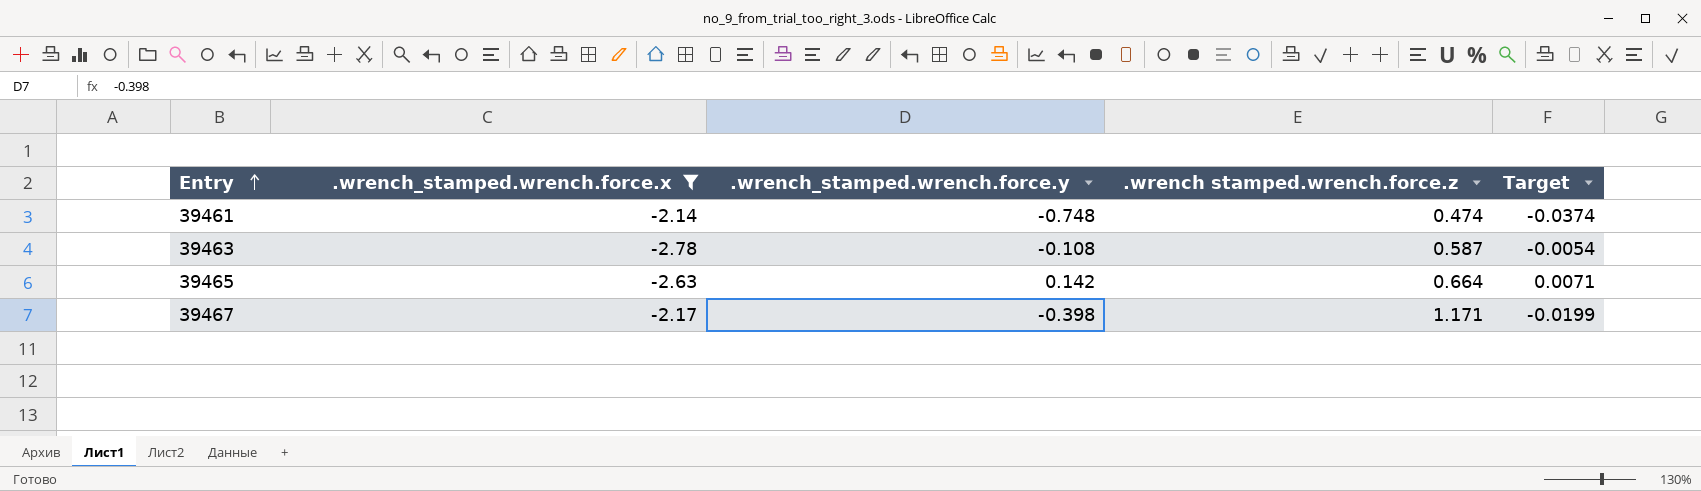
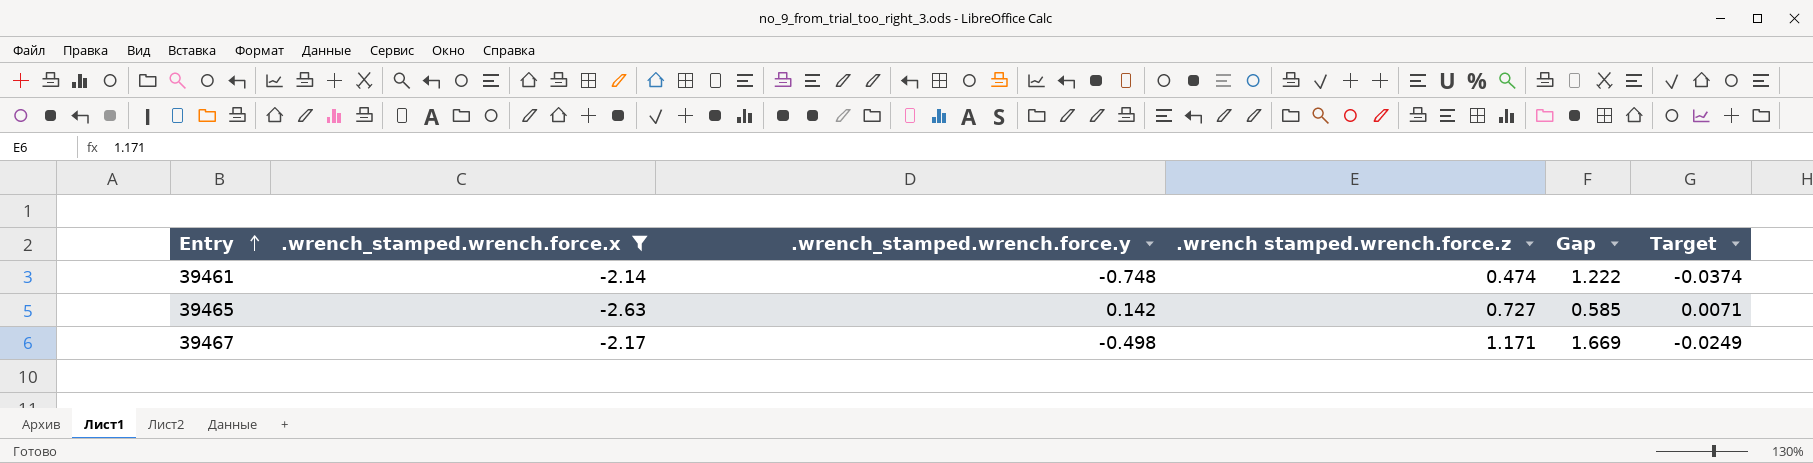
column Gap | formula: none -> [.wrench stamped.wrench.force.z] - [.wrench_stamped.wrench.force.y]
row 39463: -2.78 | -0.108 | 0.587 | -0.0054 -> none
39465 | .wrench stamped.wrench.force.z: 0.664 -> 0.727
39467 | .wrench_stamped.wrench.force.y: -0.398 -> -0.498
39467 | Target: -0.0199 -> -0.0249

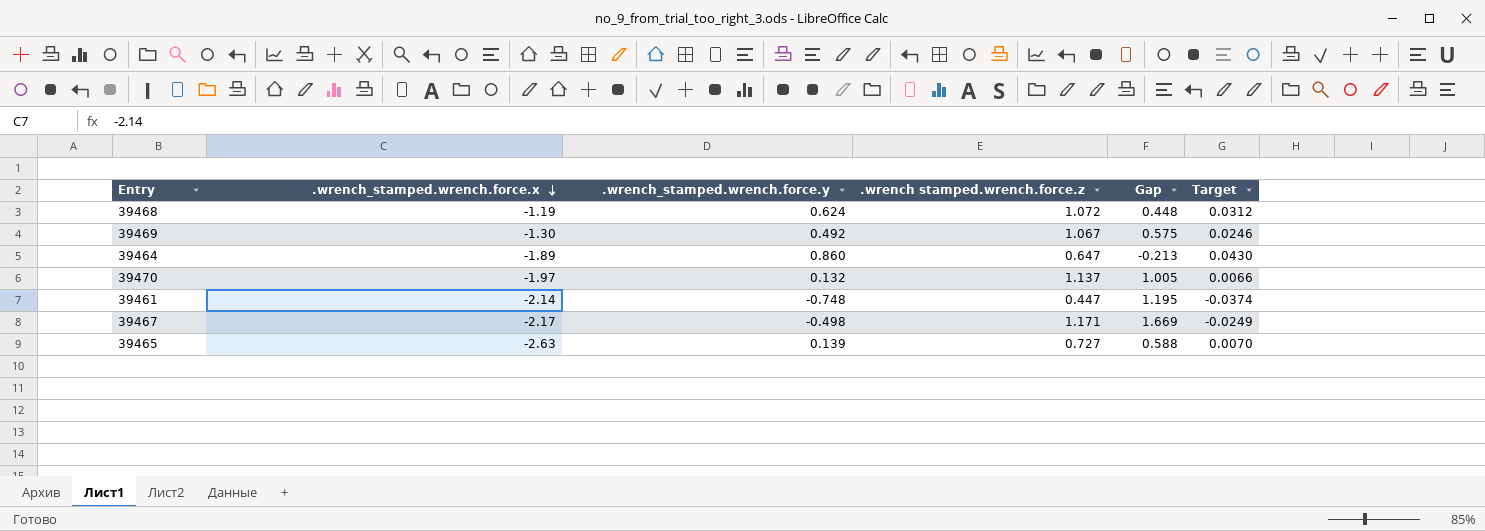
filter: .wrench_stamped.wrench.force.x <= -2.14 -> none
row order: Entry ascending -> .wrench_stamped.wrench.force.x descending
39461 | .wrench stamped.wrench.force.z: 0.474 -> 0.447
39461 | Gap: 1.222 -> 1.195
39465 | .wrench_stamped.wrench.force.y: 0.142 -> 0.139
39465 | Gap: 0.585 -> 0.588
39465 | Target: 0.0071 -> 0.0070

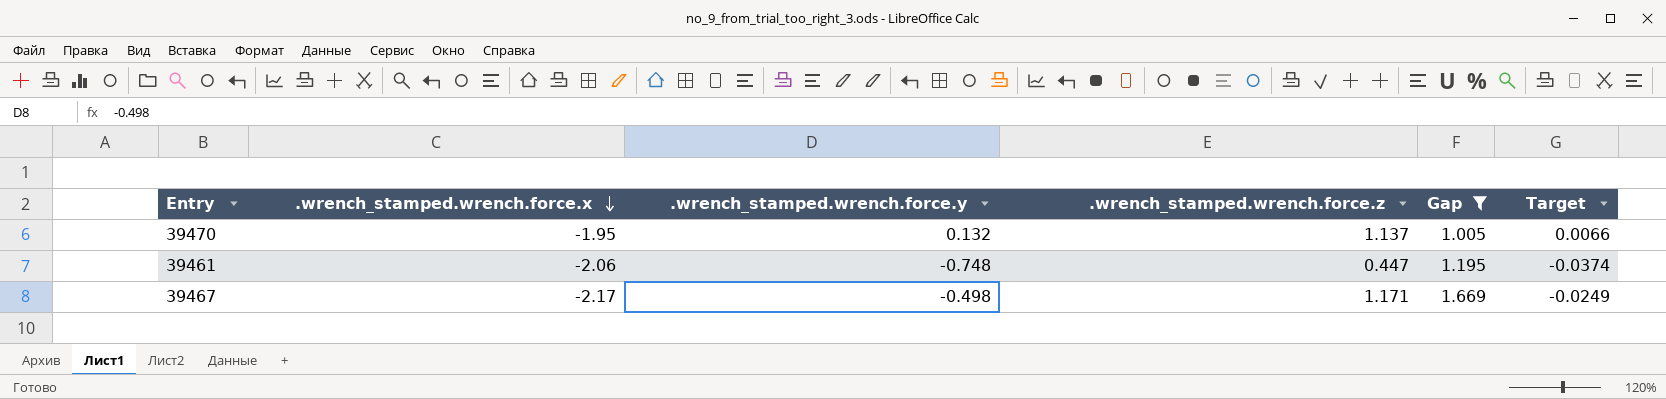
filter: none -> Gap >= 1.005
column name: .wrench stamped.wrench.force.z -> .wrench_stamped.wrench.force.z
39470 | .wrench_stamped.wrench.force.x: -1.97 -> -1.95
39461 | .wrench_stamped.wrench.force.x: -2.14 -> -2.06

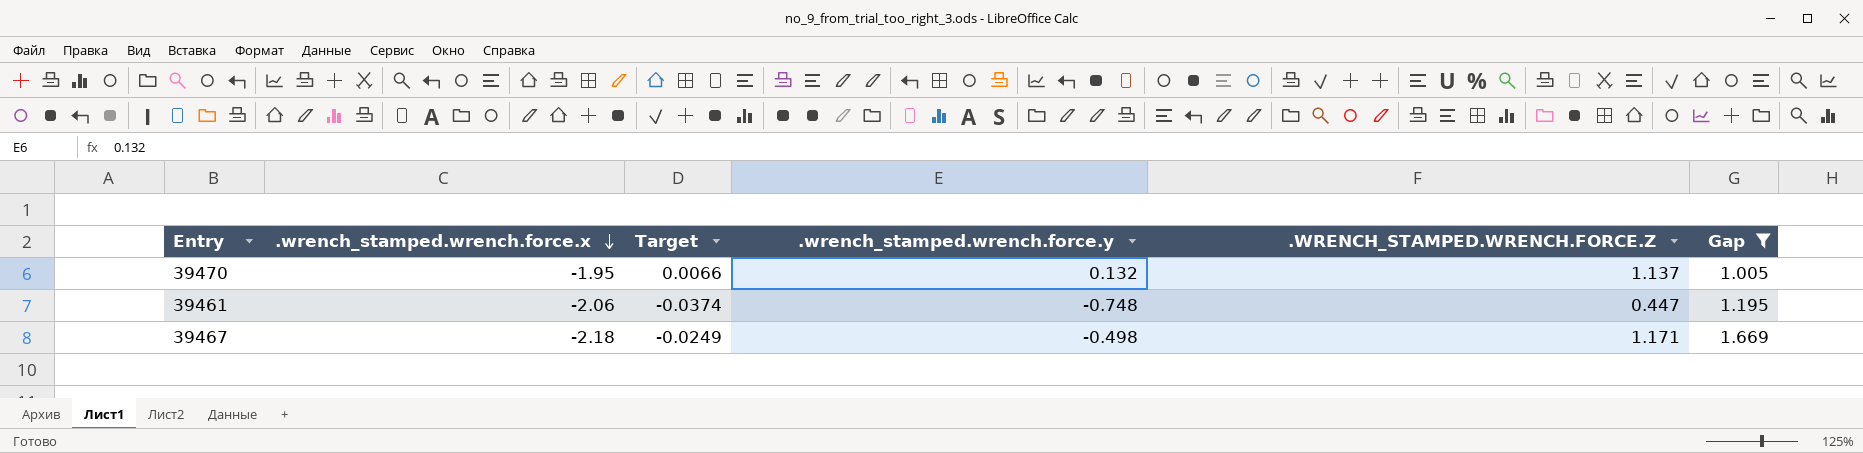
column Target | position: 6 -> 3
column name: .wrench_stamped.wrench.force.z -> .WRENCH_STAMPED.WRENCH.FORCE.Z
39467 | .wrench_stamped.wrench.force.x: -2.17 -> -2.18

